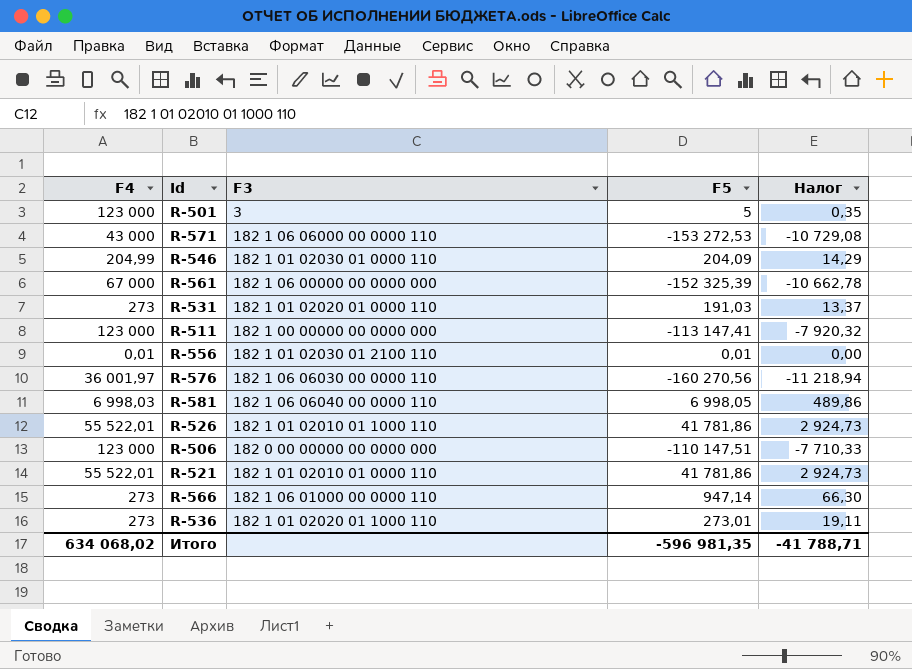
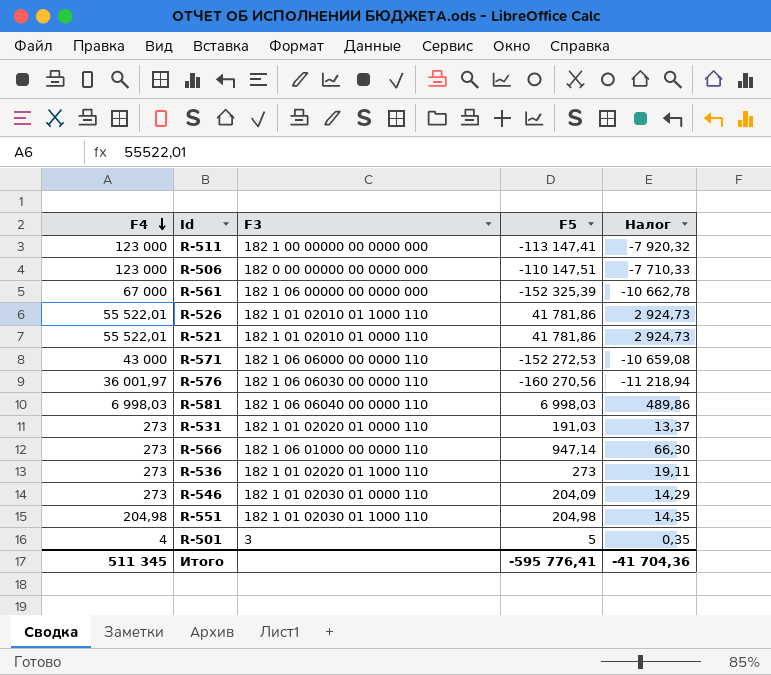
row order: none -> F4 descending
row R-556: 0,01 | 182 1 01 02030 01 2100 110 | 0,01 | 0,00 -> none
R-571 | F5: -153 272,53 -> -152 272,53
R-571 | Налог: -10 729,08 -> -10 659,08
R-581 | F5: 6 998,05 -> 6 998,03
R-536 | F5: 273,01 -> 273
R-546 | F4: 204,99 -> 273
row R-551: none -> 204,98 | 182 1 01 02030 01 1000 110 | 204,98 | 14,35
R-501 | F4: 123 000 -> 4
Итого | F4: 634 068,02 -> 511 345
Итого | F5: -596 981,35 -> -595 776,41
Итого | Налог: -41 788,71 -> -41 704,36

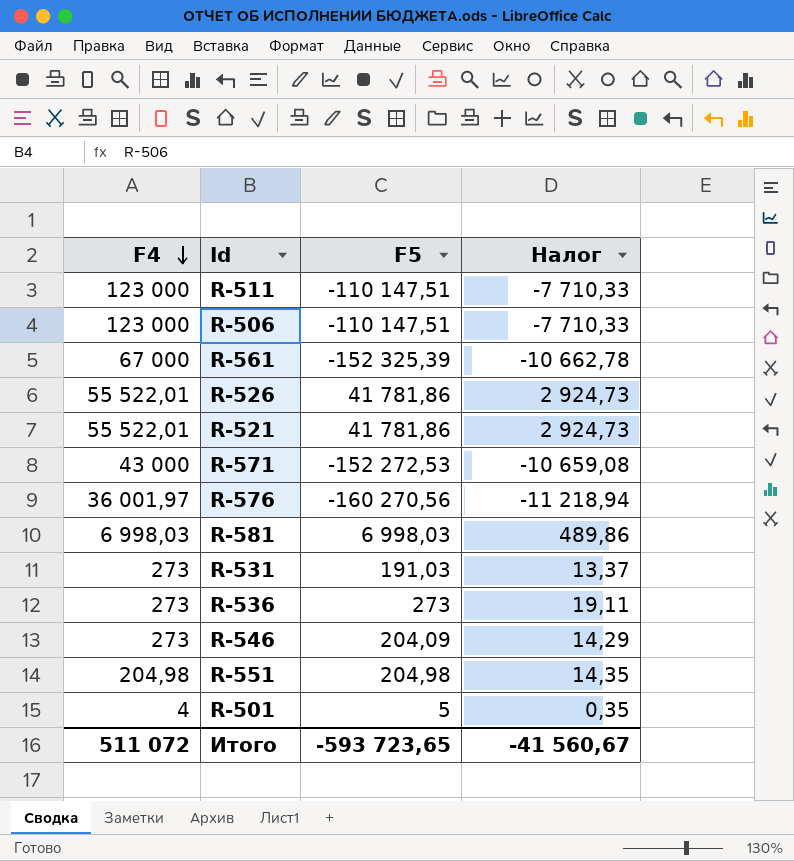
column F3 | position: 3 -> none
row R-566: 273 | 182 1 06 01000 00 0000 110 | 947,14 | 66,30 -> none
R-511 | F5: -113 147,41 -> -110 147,51
R-511 | Налог: -7 920,32 -> -7 710,33
Итого | F4: 511 345 -> 511 072
Итого | F5: -595 776,41 -> -593 723,65
Итого | Налог: -41 704,36 -> -41 560,67

